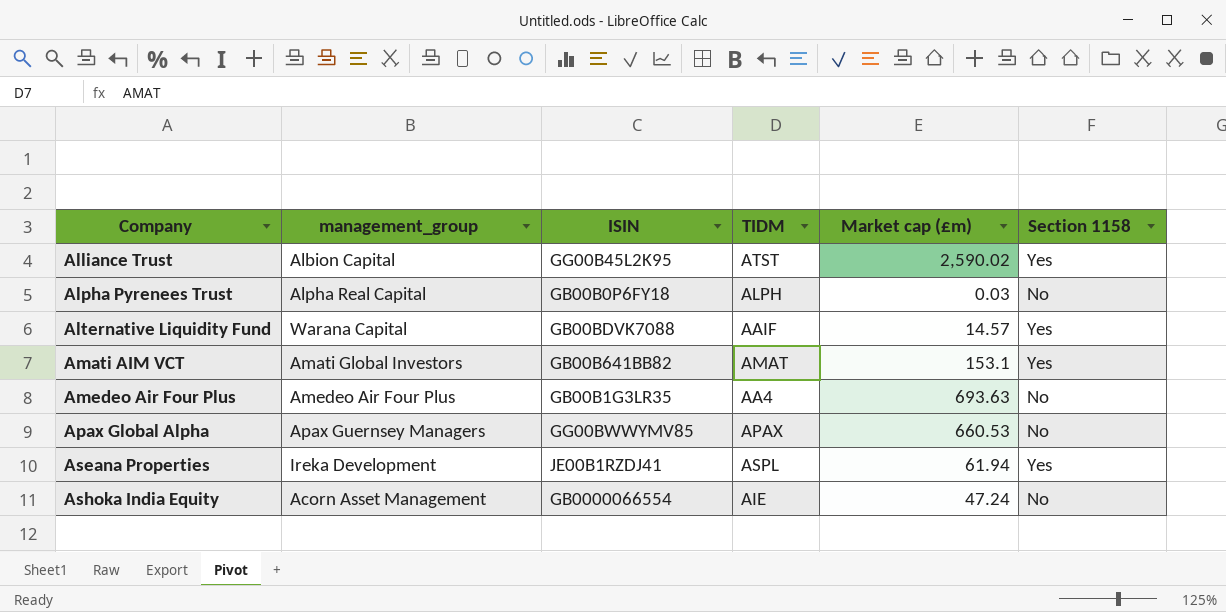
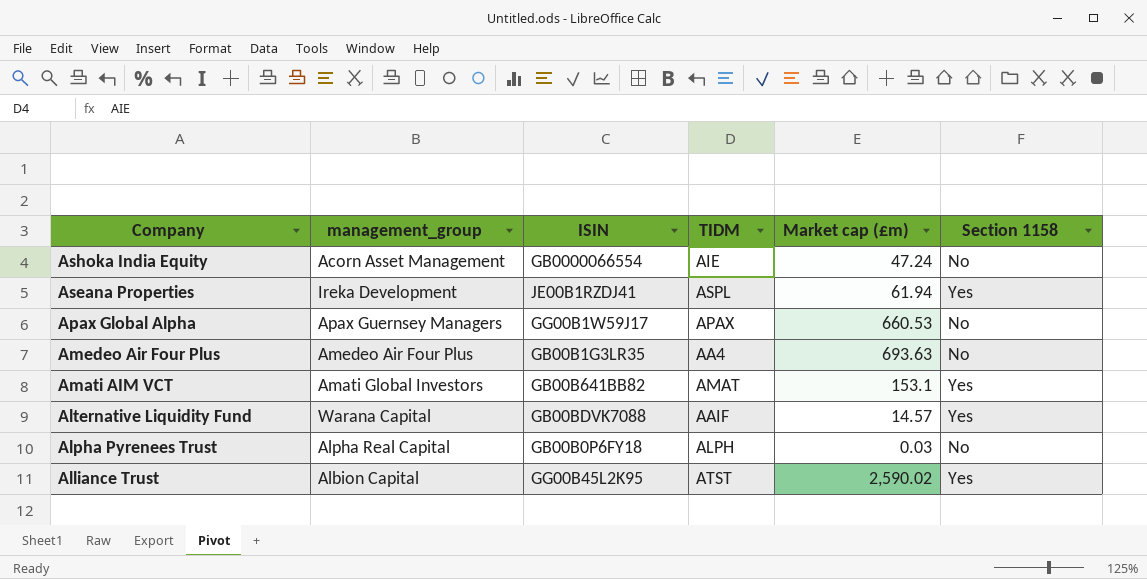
row order: Company ascending -> Company descending
Apax Global Alpha | ISIN: GG00BWWYMV85 -> GG00B1W59J17

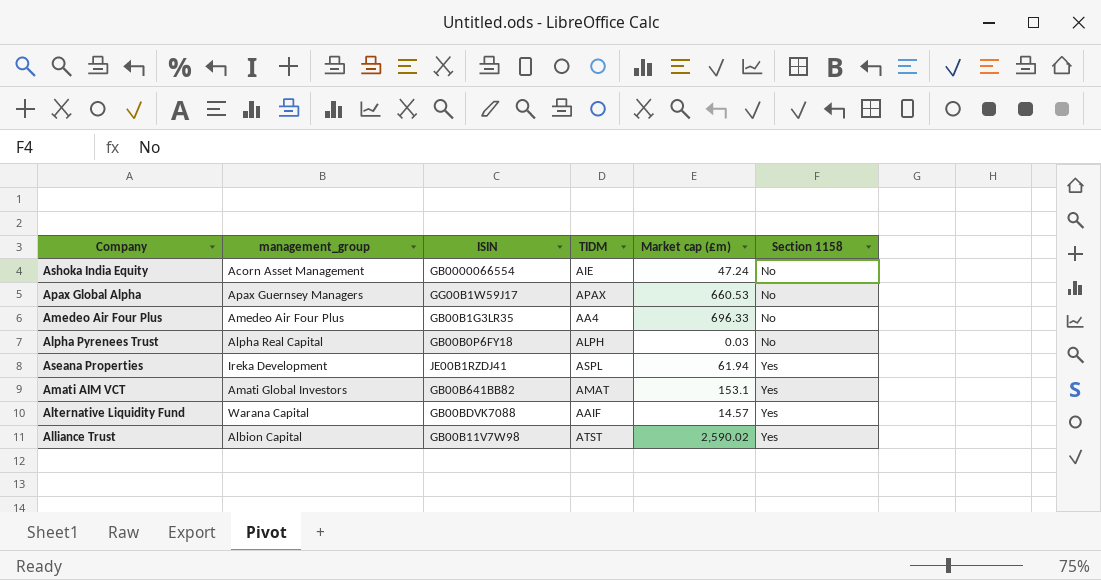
row order: Company descending -> Section 1158 ascending
Amedeo Air Four Plus | Market cap (£m): 693.63 -> 696.33
Alliance Trust | ISIN: GG00B45L2K95 -> GB00B11V7W98

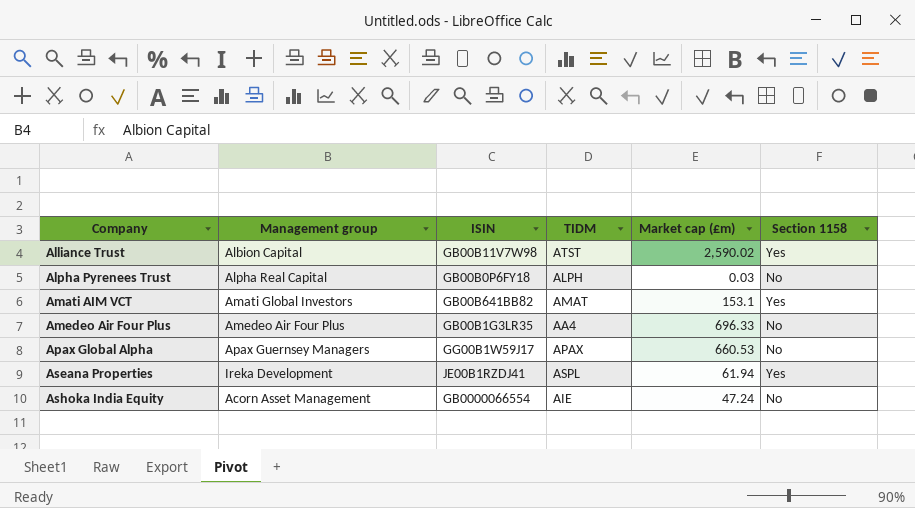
row order: Section 1158 ascending -> Company ascending
column name: management_group -> Management group
row Alternative Liquidity Fund: Warana Capital | GB00BDVK7088 | AAIF | 14.57 | Yes -> none

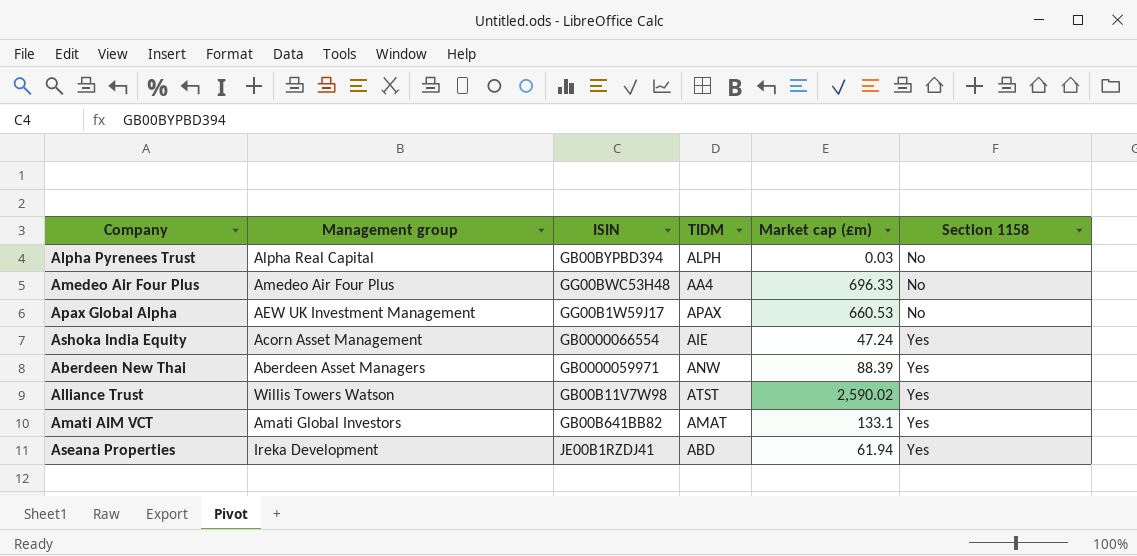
row order: Company ascending -> Section 1158 ascending
Alpha Pyrenees Trust | ISIN: GB00B0P6FY18 -> GB00BYPBD394
Amedeo Air Four Plus | ISIN: GB00B1G3LR35 -> GG00BWC53H48
Apax Global Alpha | Management group: Apax Guernsey Managers -> AEW UK Investment Management
Ashoka India Equity | Section 1158: No -> Yes
row Aberdeen New Thai: none -> Aberdeen Asset Managers | GB0000059971 | ANW | 88.39 | Yes
Alliance Trust | Management group: Albion Capital -> Willis Towers Watson
Amati AIM VCT | Market cap (£m): 153.1 -> 133.1
Aseana Properties | TIDM: ASPL -> ABD

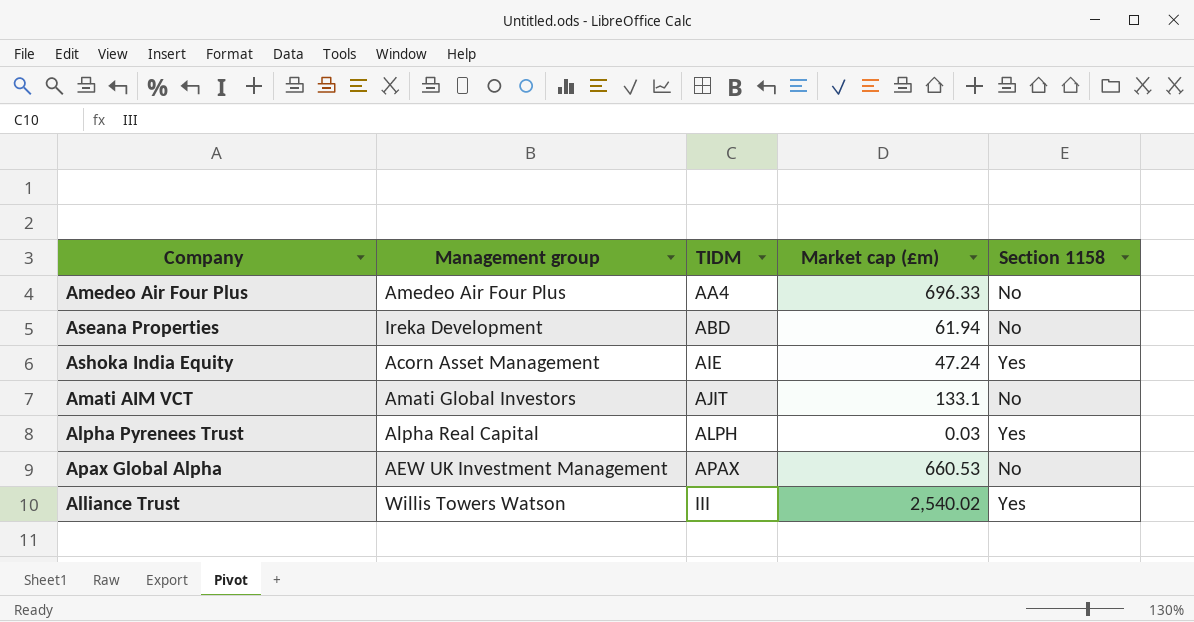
row order: Section 1158 ascending -> TIDM ascending
column ISIN | position: 3 -> none
row Aberdeen New Thai: Aberdeen Asset Managers | GB0000059971 | ANW | 88.39 | Yes -> none
Aseana Properties | Section 1158: Yes -> No
Amati AIM VCT | TIDM: AMAT -> AJIT
Amati AIM VCT | Section 1158: Yes -> No
Alpha Pyrenees Trust | Section 1158: No -> Yes
Alliance Trust | TIDM: ATST -> III
Alliance Trust | Market cap (£m): 2,590.02 -> 2,540.02

